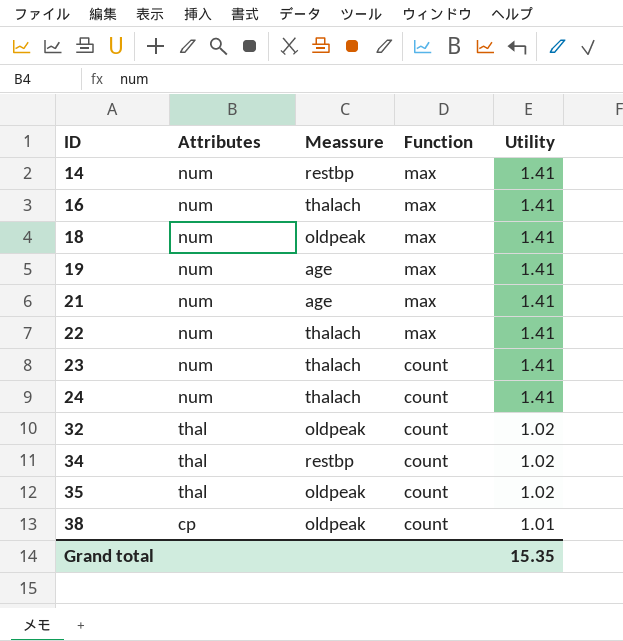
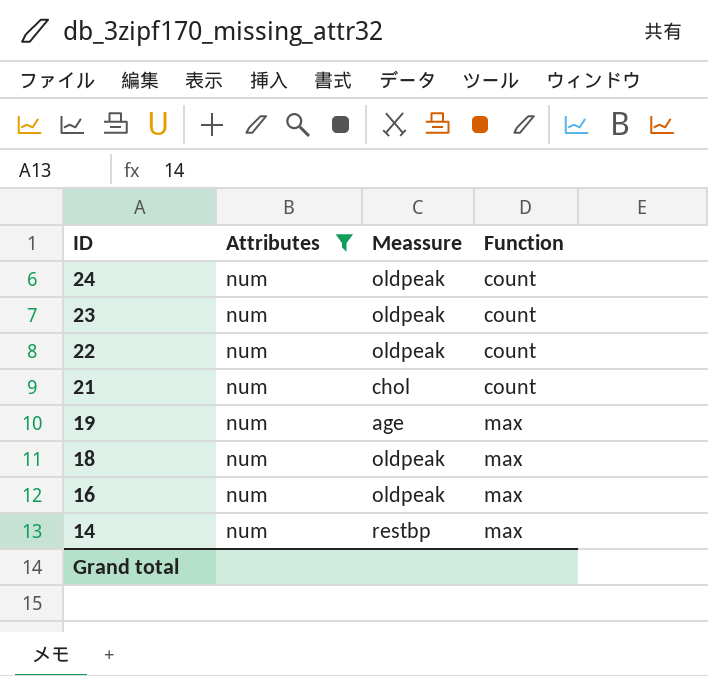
filter: none -> Attributes = num
row order: ID ascending -> ID descending
column Utility | position: 5 -> none
24 | Meassure: thalach -> oldpeak
23 | Meassure: thalach -> oldpeak
22 | Meassure: thalach -> oldpeak
22 | Function: max -> count
21 | Meassure: age -> chol
21 | Function: max -> count
16 | Meassure: thalach -> oldpeak

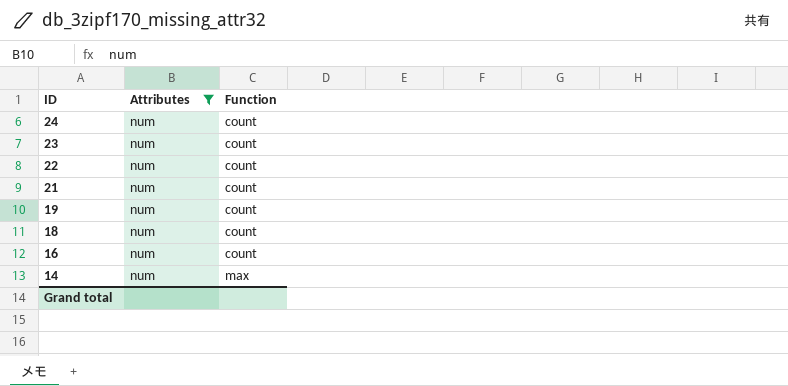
column Meassure | position: 3 -> none
19 | Function: max -> count
18 | Function: max -> count
16 | Function: max -> count

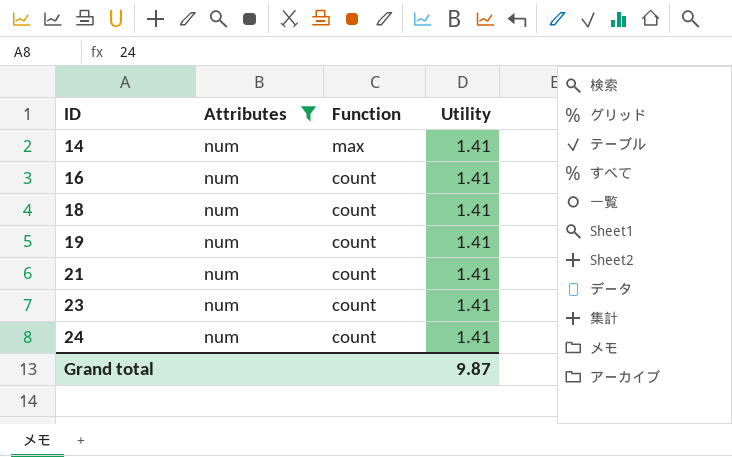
row order: ID descending -> ID ascending
column Utility | position: none -> 4
row 22: num | count -> none

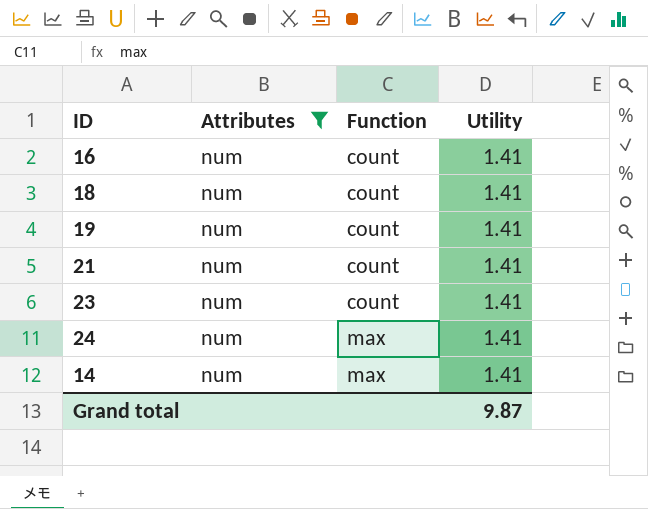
row order: ID ascending -> Function ascending
24 | Function: count -> max

